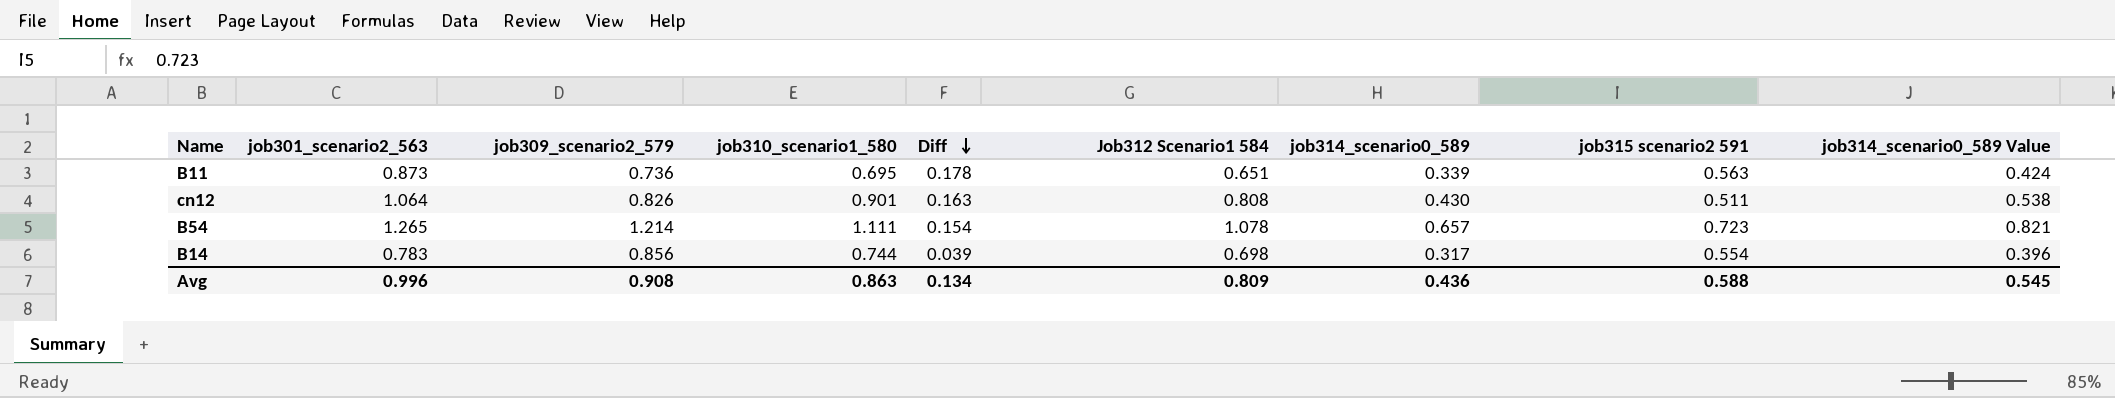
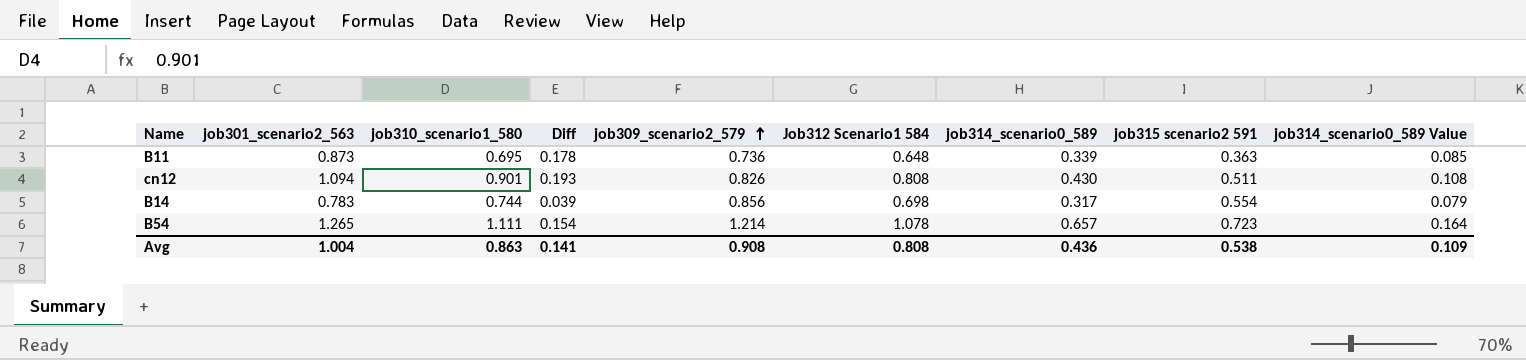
row order: Diff descending -> job309_scenario2_579 ascending
column job309_scenario2_579 | position: 3 -> 5
column job314_scenario0_589 Value | formula: [job314_scenario0_589] * 1.25 -> [job314_scenario0_589] * 0.25
B11 | Job312 Scenario1 584: 0.651 -> 0.648
B11 | job315 scenario2 591: 0.563 -> 0.363
cn12 | job301_scenario2_563: 1.064 -> 1.094
cn12 | Diff: 0.163 -> 0.193
Avg | job301_scenario2_563: 0.996 -> 1.004
Avg | Diff: 0.134 -> 0.141
Avg | Job312 Scenario1 584: 0.809 -> 0.808
Avg | job315 scenario2 591: 0.588 -> 0.538
Avg | job314_scenario0_589 Value: 0.545 -> 0.109

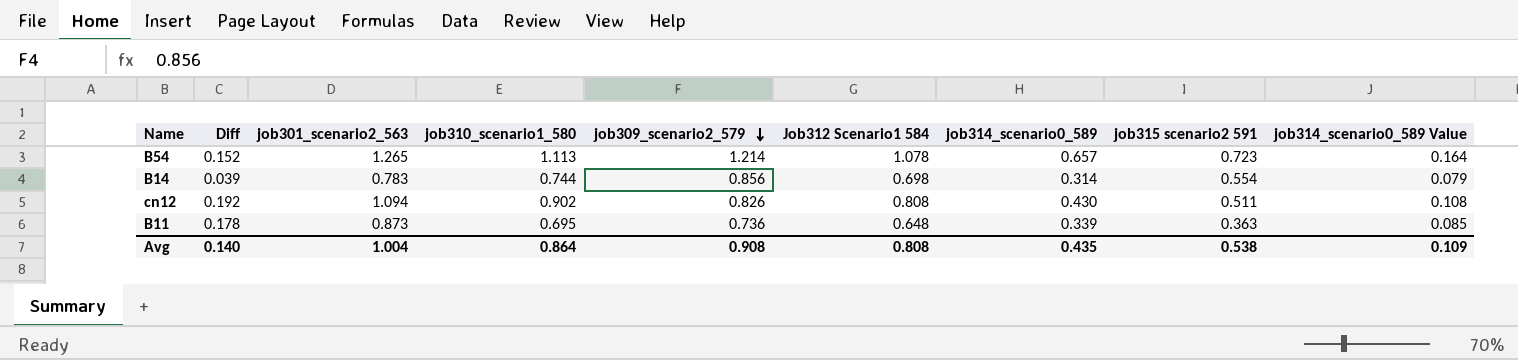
row order: job309_scenario2_579 ascending -> job309_scenario2_579 descending
column Diff | position: 4 -> 2
B54 | Diff: 0.154 -> 0.152
B54 | job310_scenario1_580: 1.111 -> 1.113
B14 | job314_scenario0_589: 0.317 -> 0.314
cn12 | Diff: 0.193 -> 0.192
cn12 | job310_scenario1_580: 0.901 -> 0.902
Avg | Diff: 0.141 -> 0.140
Avg | job310_scenario1_580: 0.863 -> 0.864
Avg | job314_scenario0_589: 0.436 -> 0.435

